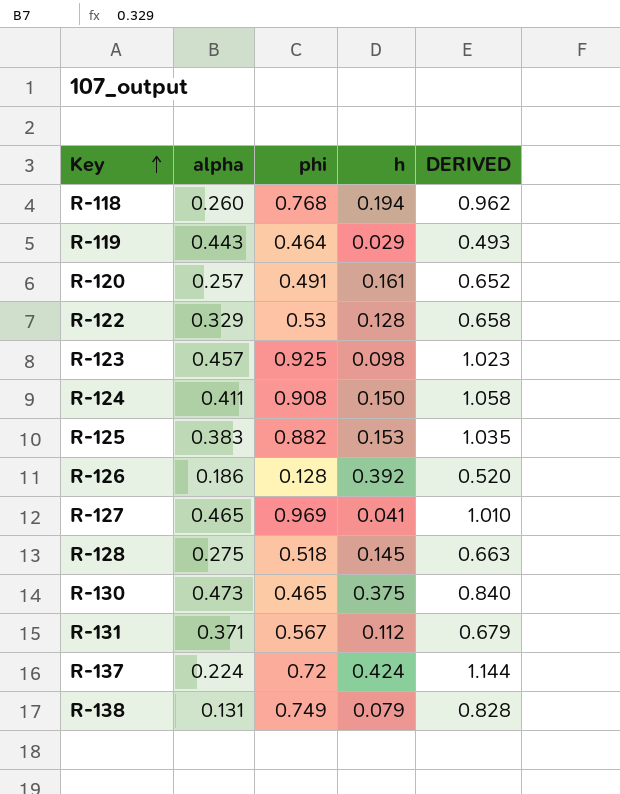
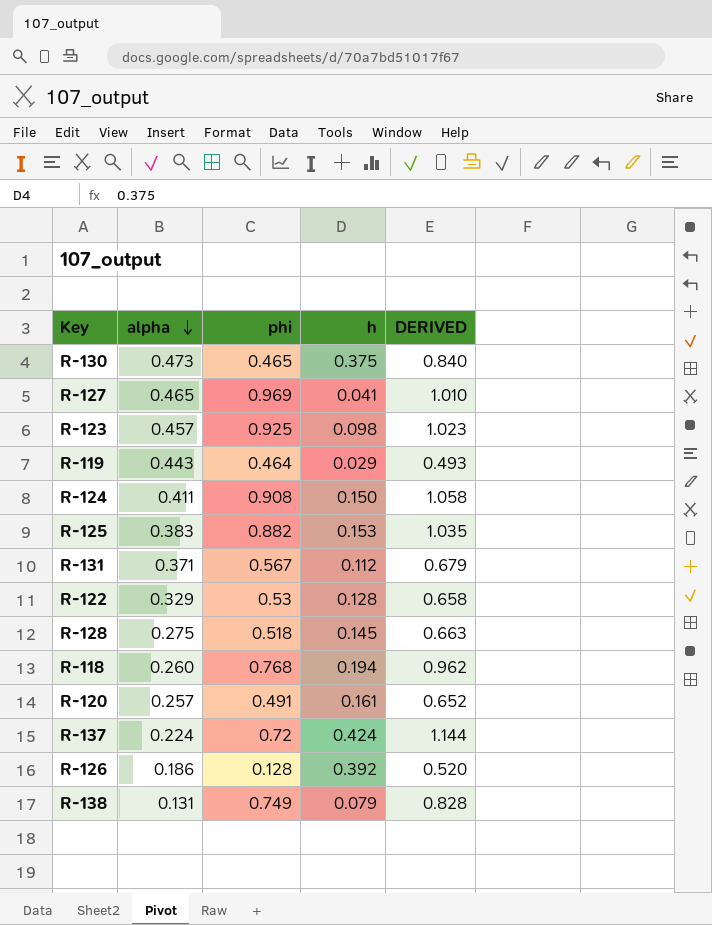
row order: Key ascending -> alpha descending

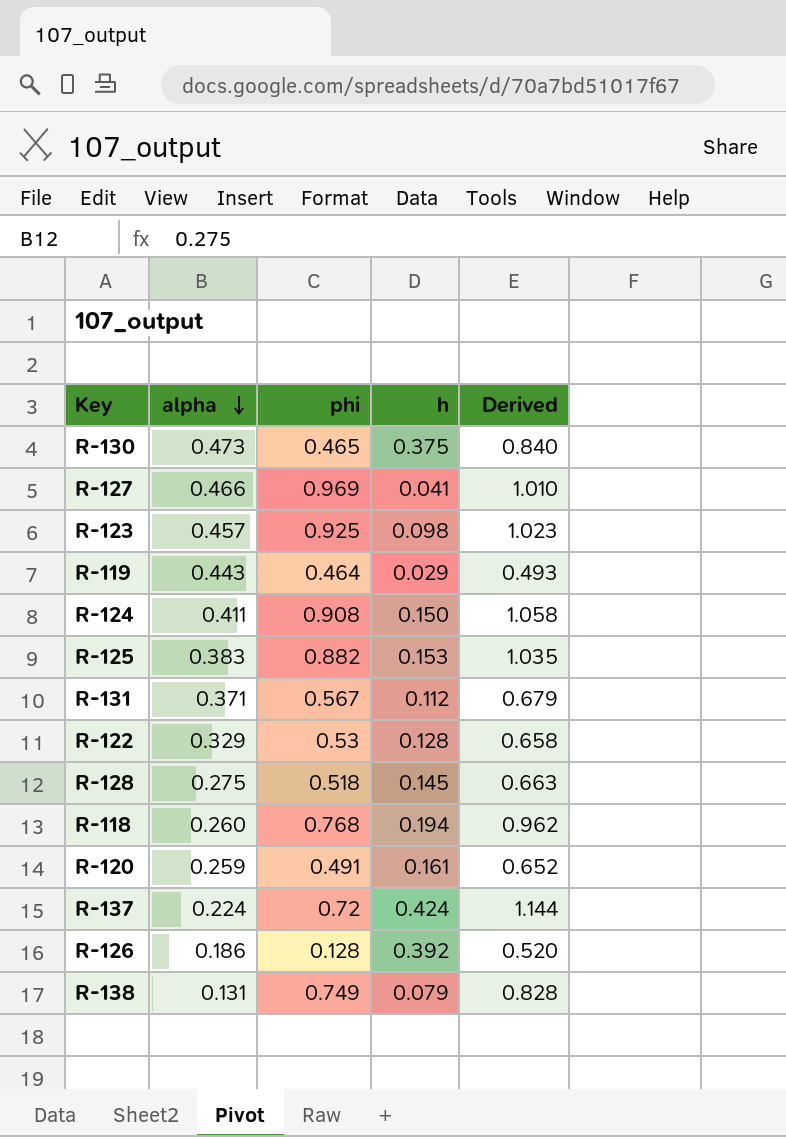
column name: DERIVED -> Derived
R-127 | alpha: 0.465 -> 0.466
R-120 | alpha: 0.257 -> 0.259

